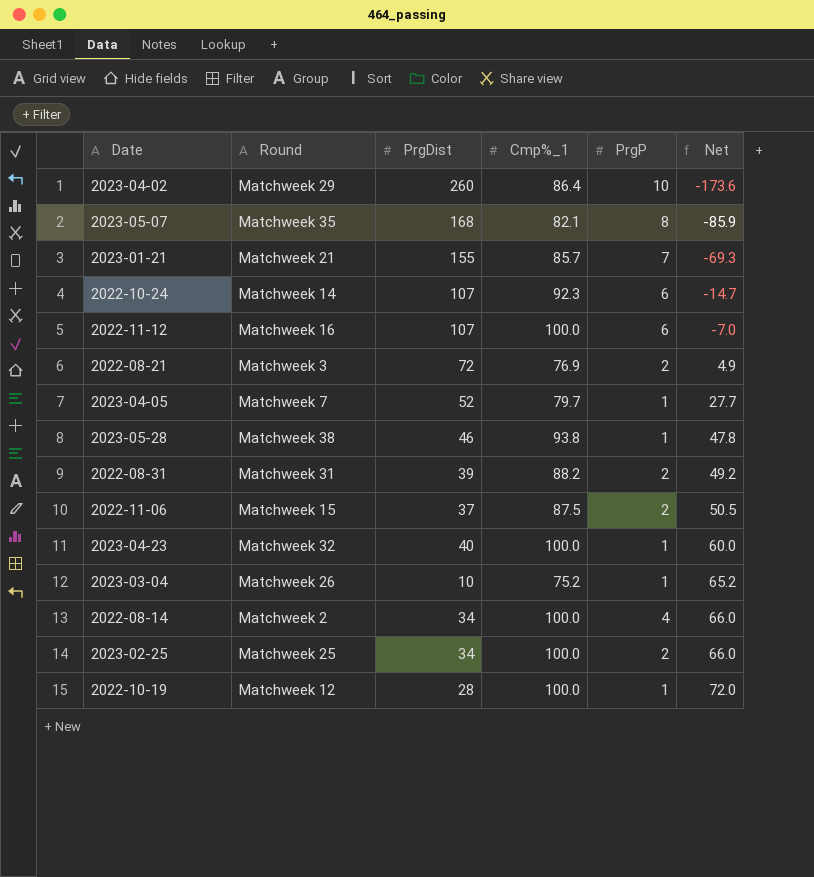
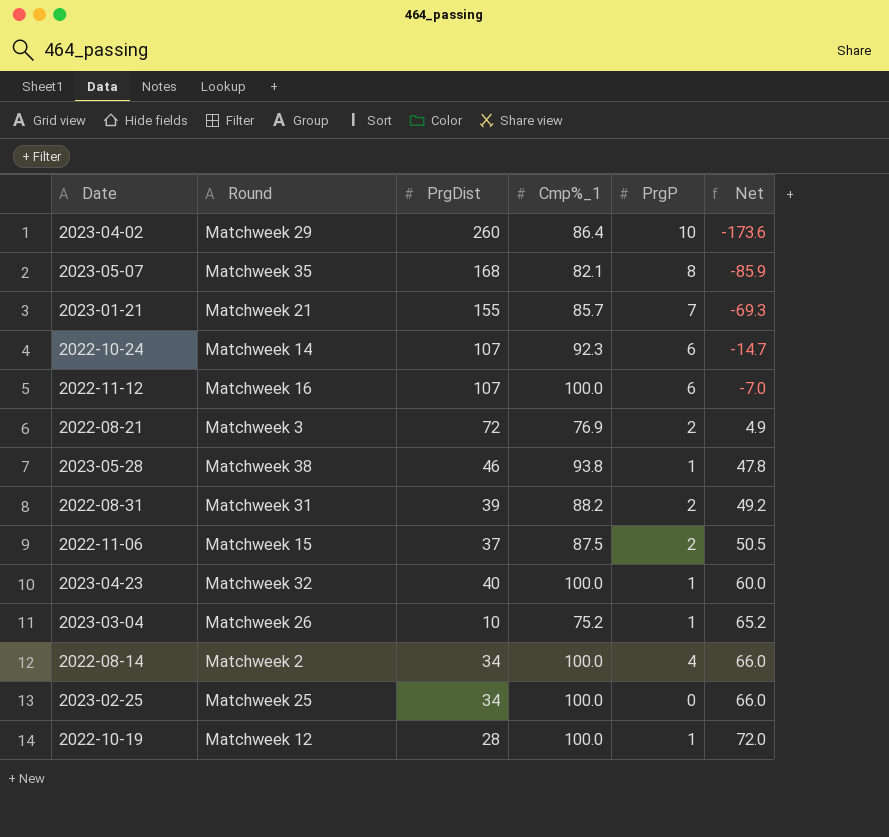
row 2023-04-05: Matchweek 7 | 52 | 79.7 | 1 | 27.7 -> none
2023-02-25 | PrgP: 2 -> 0

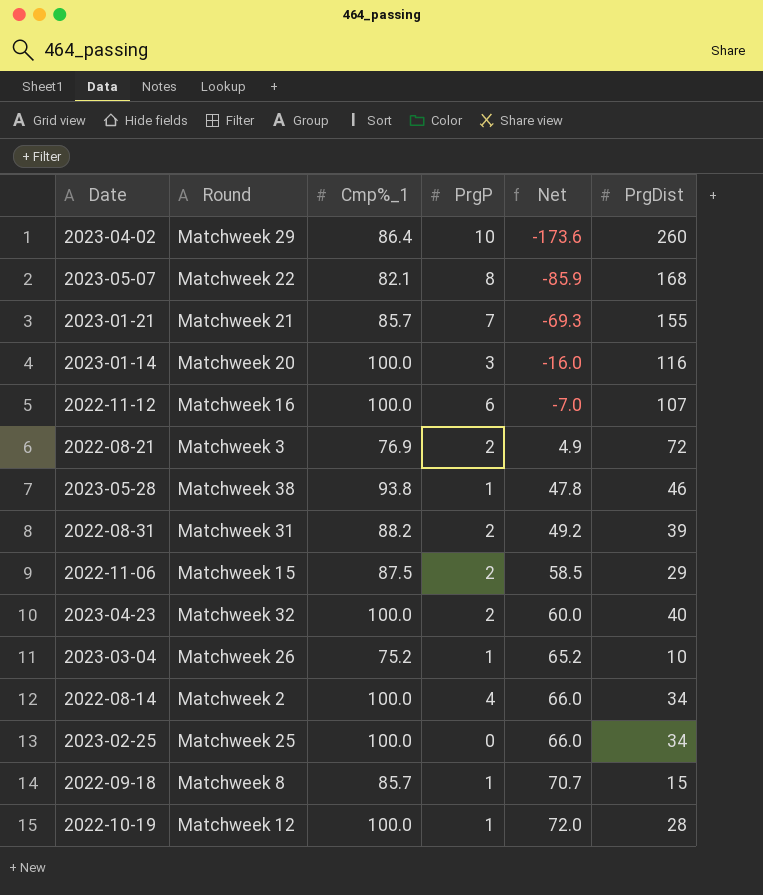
column PrgDist | position: 3 -> 6
row 2022-10-24: Matchweek 14 | 107 | 92.3 | 6 | -14.7 -> none
2023-05-07 | Round: Matchweek 35 -> Matchweek 22
row 2023-01-14: none -> Matchweek 20 | 100.0 | 3 | -16.0 | 116
2022-11-06 | Net: 50.5 -> 58.5
2022-11-06 | PrgDist: 37 -> 29
2023-04-23 | PrgP: 1 -> 2
row 2022-09-18: none -> Matchweek 8 | 85.7 | 1 | 70.7 | 15

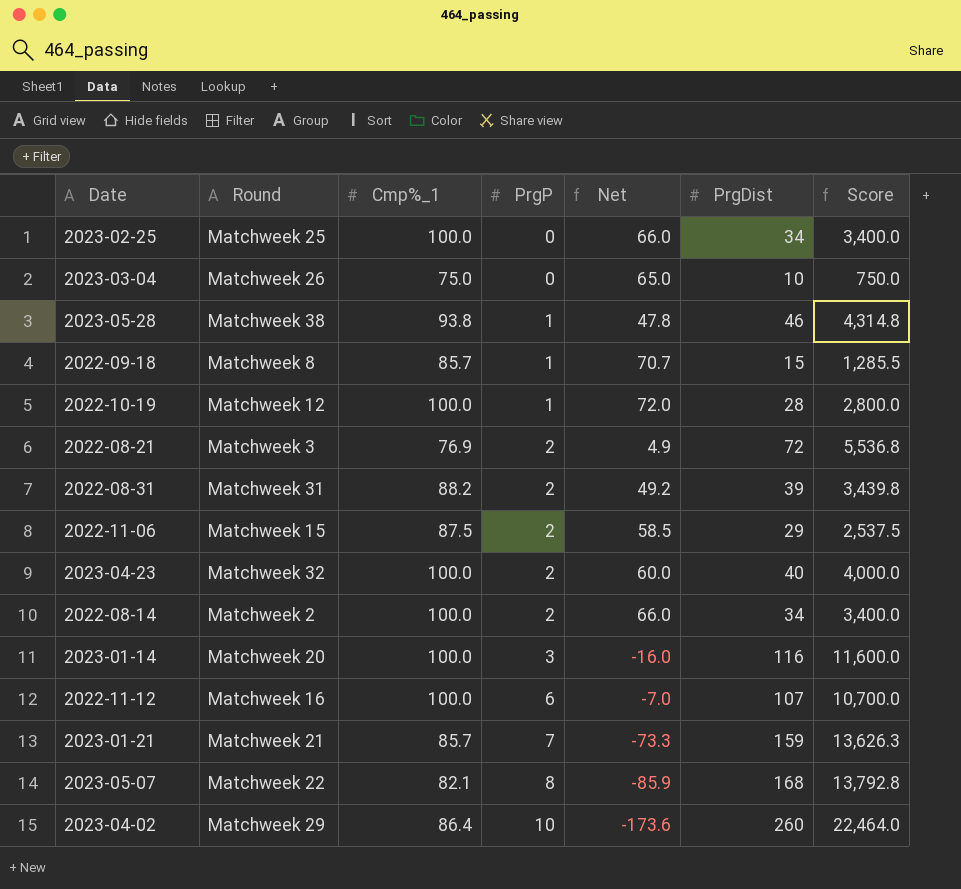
row order: Net ascending -> PrgP ascending
column Score | formula: none -> [Cmp%_1] * [PrgDist]
2023-03-04 | Cmp%_1: 75.2 -> 75.0
2023-03-04 | PrgP: 1 -> 0
2023-03-04 | Net: 65.2 -> 65.0
2022-08-14 | PrgP: 4 -> 2
2023-01-21 | Net: -69.3 -> -73.3
2023-01-21 | PrgDist: 155 -> 159

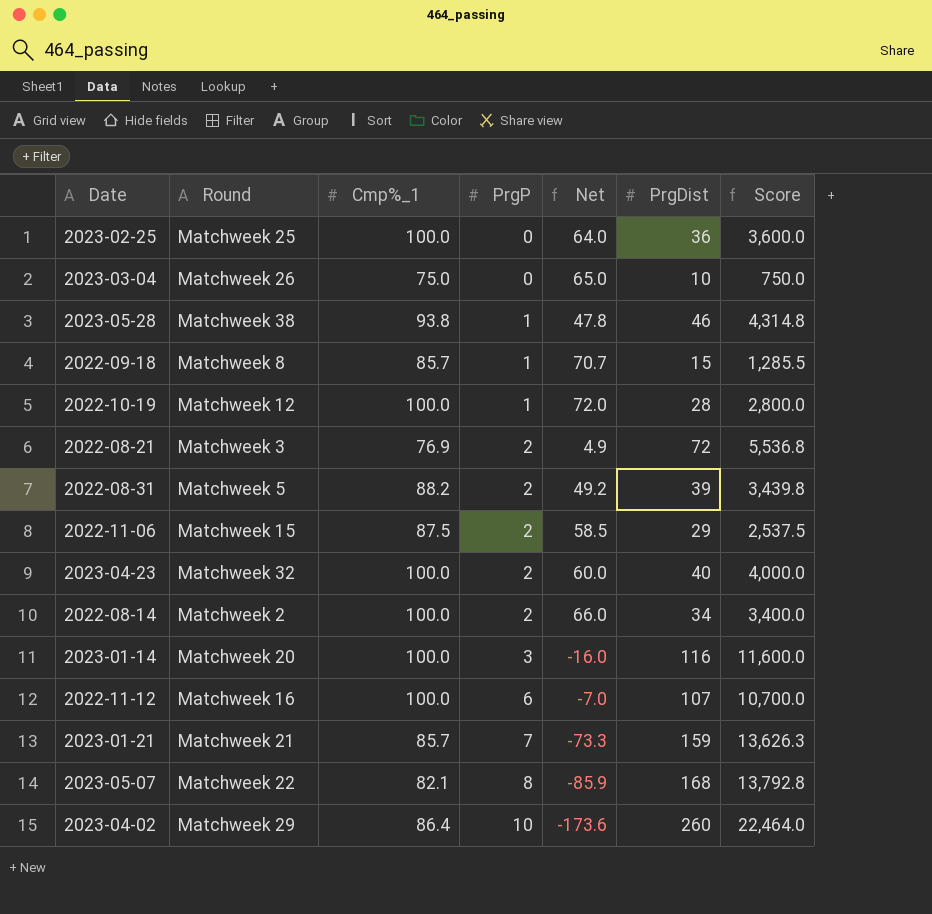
2023-02-25 | Net: 66.0 -> 64.0
2023-02-25 | PrgDist: 34 -> 36
2023-02-25 | Score: 3,400.0 -> 3,600.0
2022-08-31 | Round: Matchweek 31 -> Matchweek 5

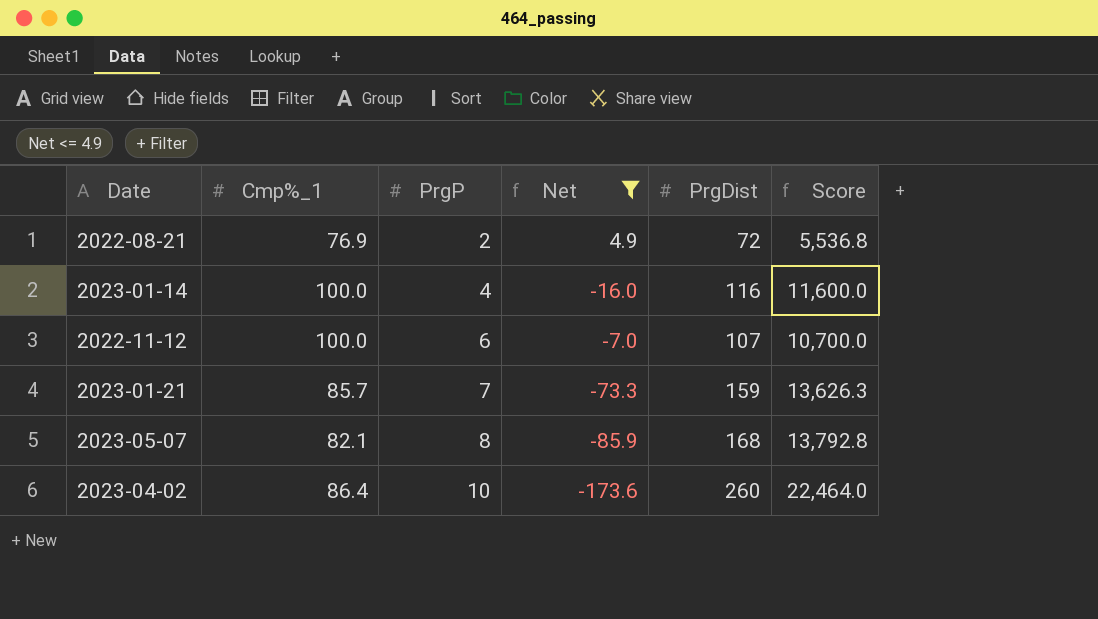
filter: none -> Net <= 4.9
column Round | position: 2 -> none
2023-01-14 | PrgP: 3 -> 4

